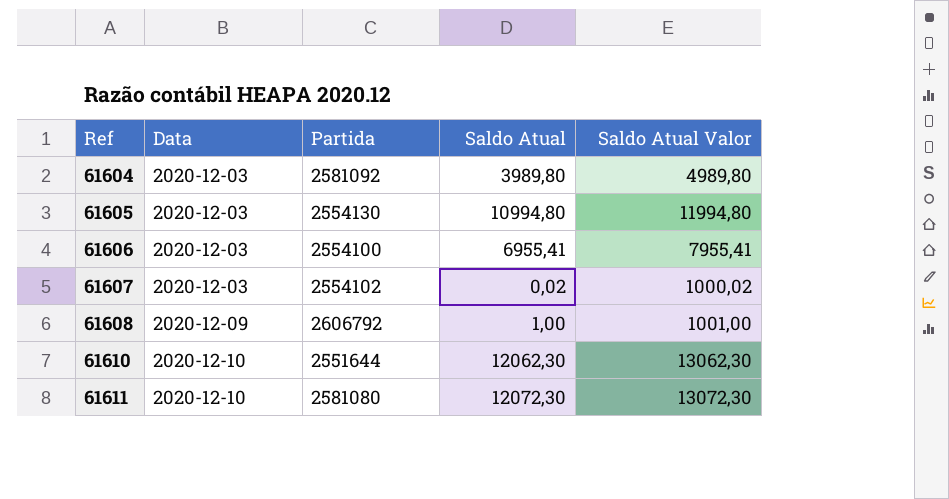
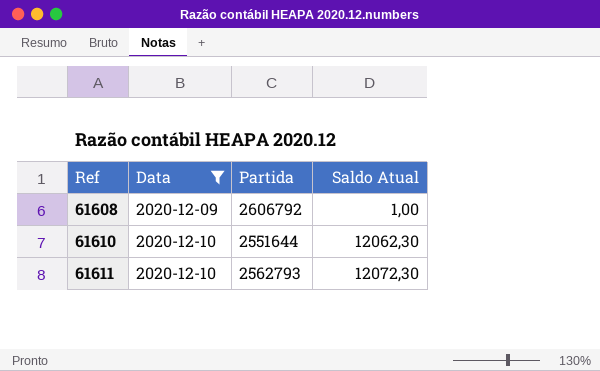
filter: none -> Data != 2020-12-03
column Saldo Atual Valor | formula: [Saldo Atual] + 1000 -> none
61611 | Partida: 2581080 -> 2562793

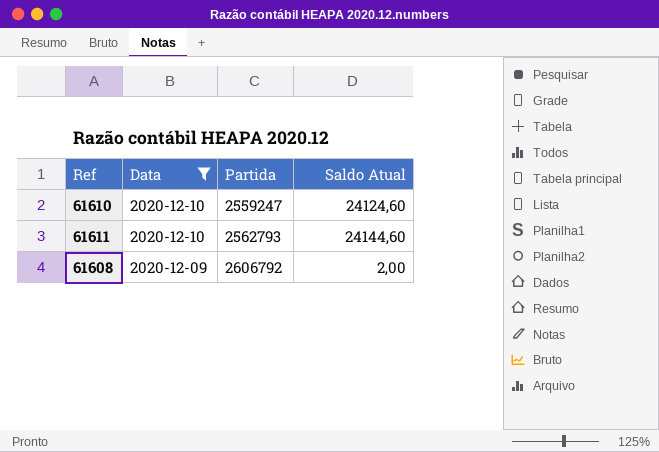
row order: Ref ascending -> Data descending
61610 | Partida: 2551644 -> 2559247
61610 | Saldo Atual: 12062,30 -> 24124,60
61611 | Saldo Atual: 12072,30 -> 24144,60
61608 | Saldo Atual: 1,00 -> 2,00

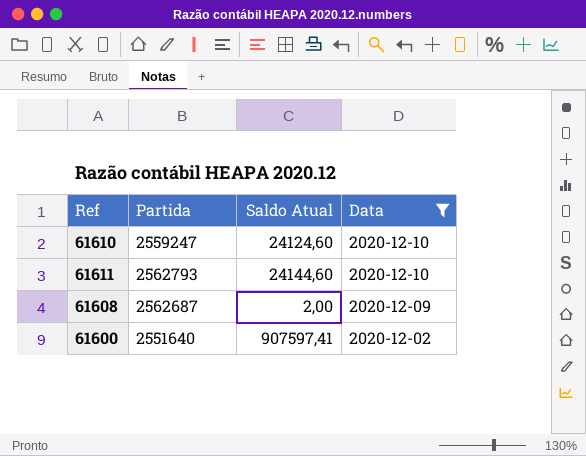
column Data | position: 2 -> 4
61608 | Partida: 2606792 -> 2562687
row 61600: none -> 2551640 | 907597,41 | 2020-12-02

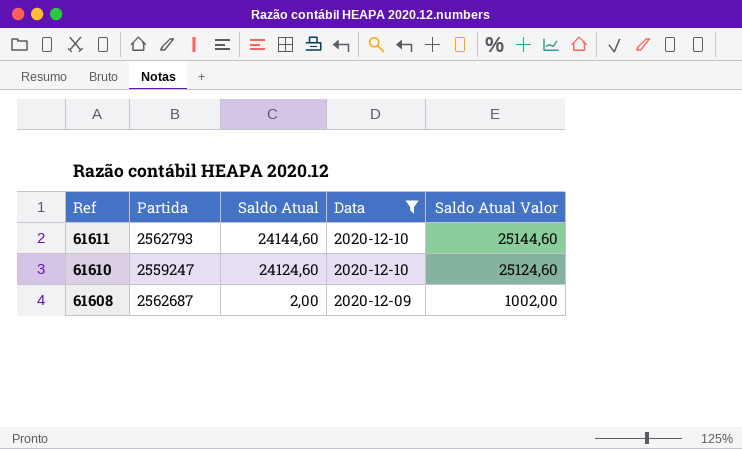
row order: Data descending -> Ref descending
column Saldo Atual Valor | formula: none -> [Saldo Atual] + 1000
row 61600: 2551640 | 907597,41 | 2020-12-02 -> none

